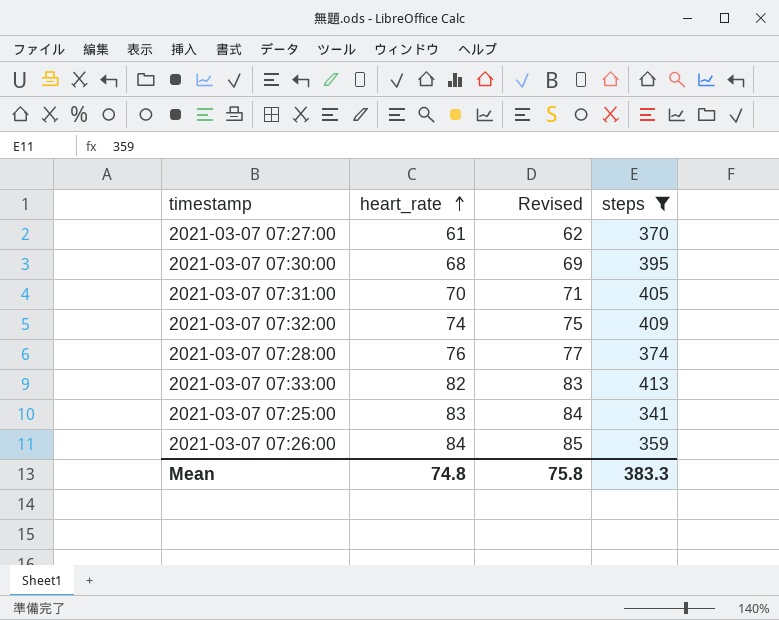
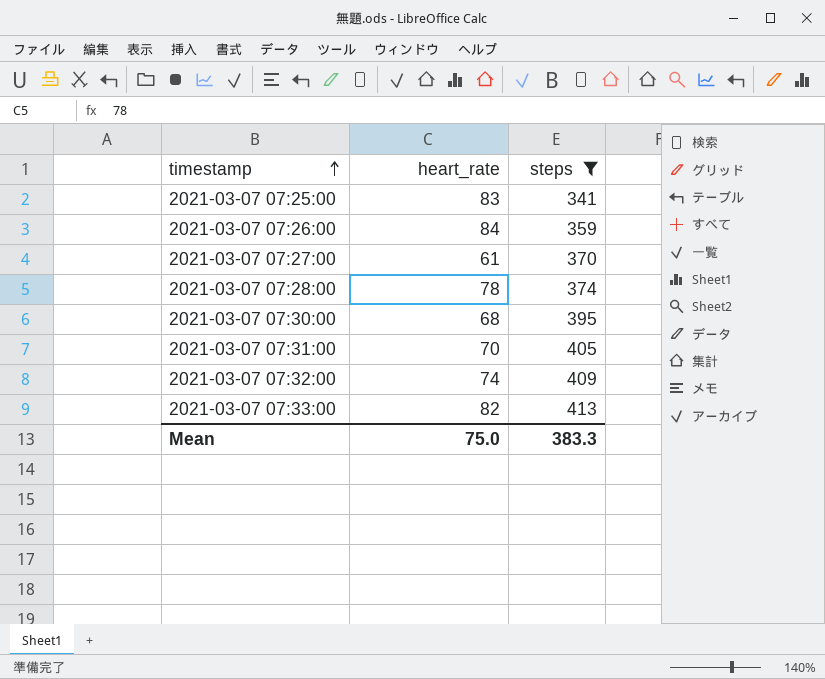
row order: heart_rate ascending -> timestamp ascending
column Revised | formula: [heart_rate] + 1 -> none
2021-03-07 07:28:00 | heart_rate: 76 -> 78
Mean | heart_rate: 74.8 -> 75.0

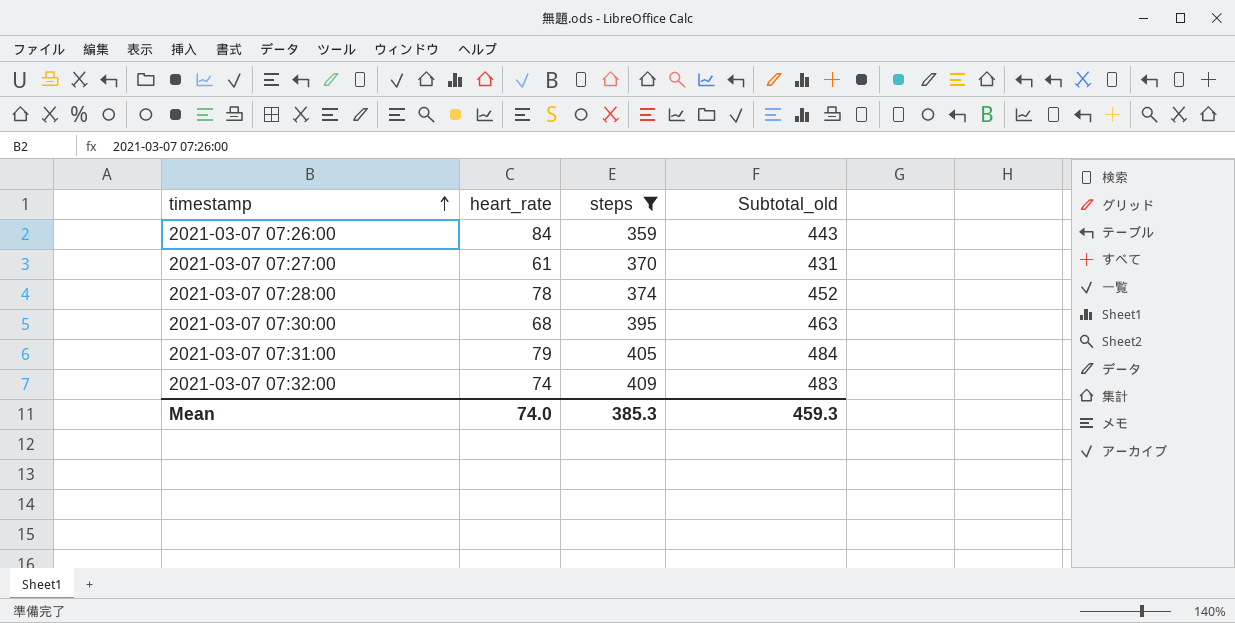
column Subtotal_old | formula: none -> [heart_rate] + [steps]
row 2021-03-07 07:25:00: 83 | 341 -> none
row 2021-03-07 07:33:00: 82 | 413 -> none
2021-03-07 07:31:00 | heart_rate: 70 -> 79
Mean | heart_rate: 75.0 -> 74.0
Mean | steps: 383.3 -> 385.3

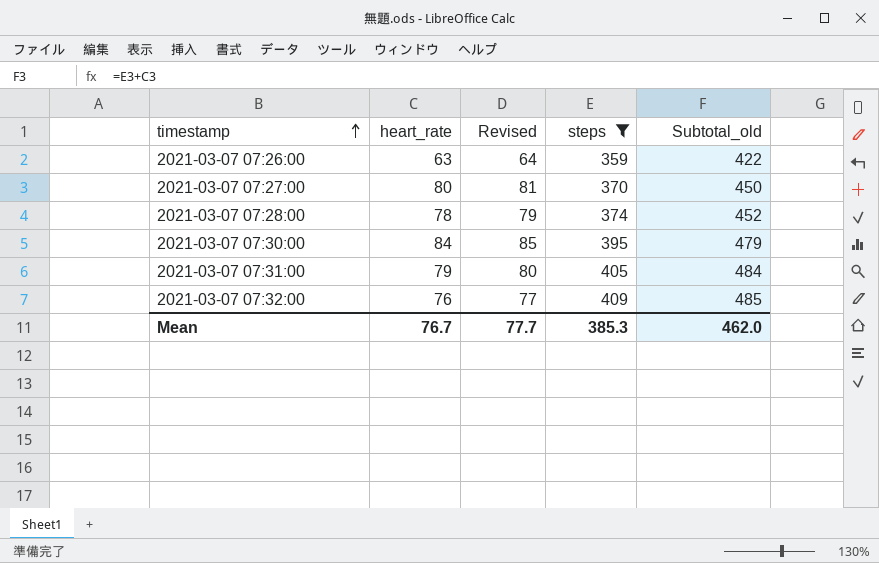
column Revised | formula: none -> [heart_rate] + 1
2021-03-07 07:26:00 | heart_rate: 84 -> 63
2021-03-07 07:26:00 | Subtotal_old: 443 -> 422
2021-03-07 07:27:00 | heart_rate: 61 -> 80
2021-03-07 07:27:00 | Subtotal_old: 431 -> 450
2021-03-07 07:30:00 | heart_rate: 68 -> 84
2021-03-07 07:30:00 | Subtotal_old: 463 -> 479
2021-03-07 07:32:00 | heart_rate: 74 -> 76
2021-03-07 07:32:00 | Subtotal_old: 483 -> 485
Mean | heart_rate: 74.0 -> 76.7
Mean | Subtotal_old: 459.3 -> 462.0

